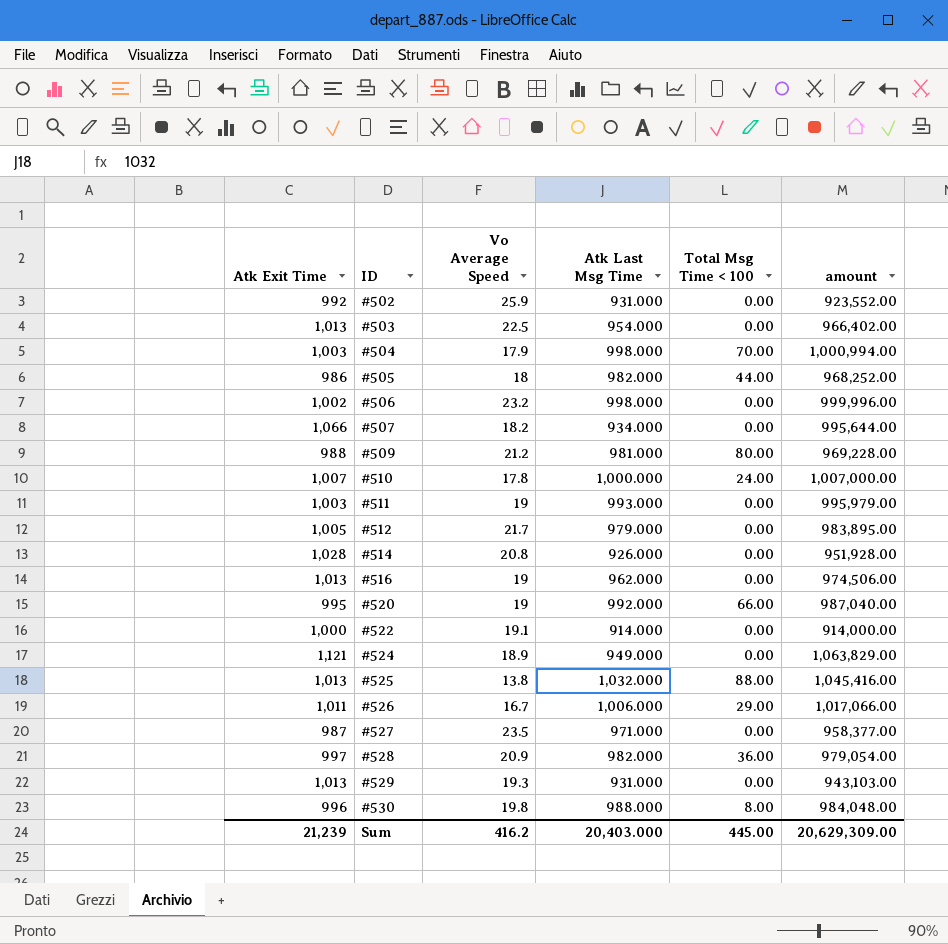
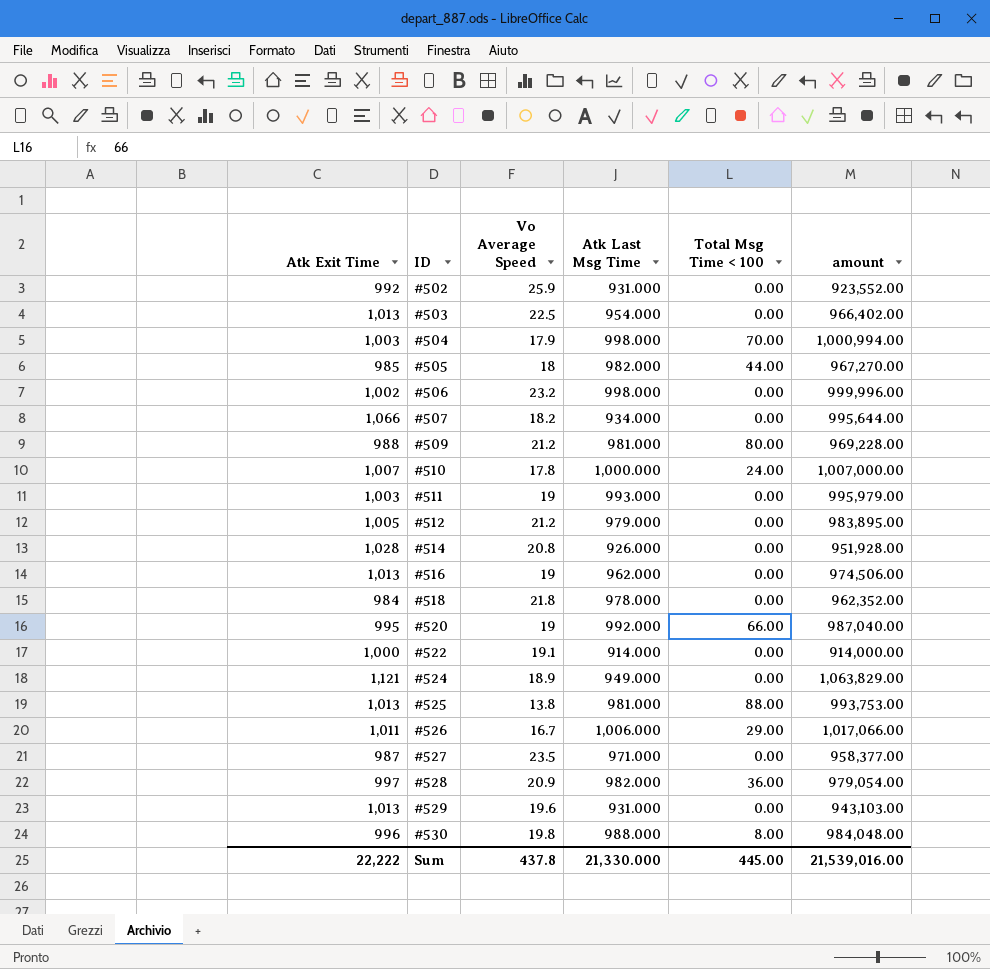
#505 | Atk Exit Time: 986 -> 985
#505 | amount: 968,252.00 -> 967,270.00
#512 | Vo Average Speed: 21.7 -> 21.2
row #518: none -> 984 | 21.8 | 978.000 | 0.00 | 962,352.00
#525 | Atk Last Msg Time: 1,032.000 -> 981.000
#525 | amount: 1,045,416.00 -> 993,753.00
#529 | Vo Average Speed: 19.3 -> 19.6
Sum | Atk Exit Time: 21,239 -> 22,222
Sum | Vo Average Speed: 416.2 -> 437.8
Sum | Atk Last Msg Time: 20,403.000 -> 21,330.000
Sum | amount: 20,629,309.00 -> 21,539,016.00

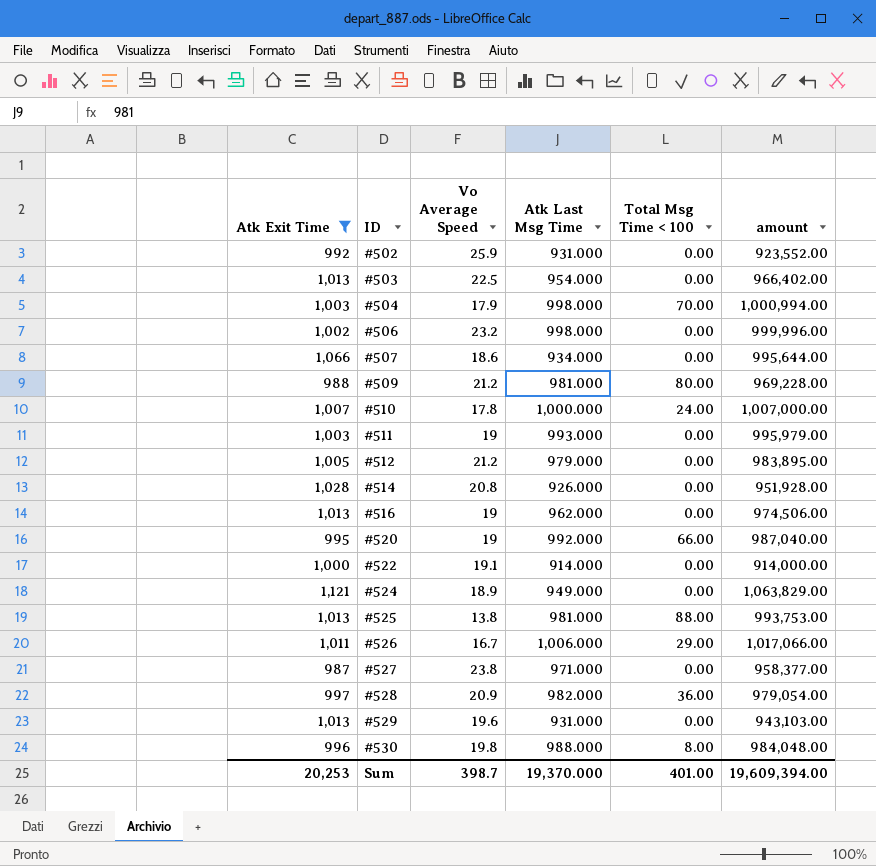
filter: none -> Atk Exit Time >= 987
#507 | Vo Average Speed: 18.2 -> 18.6
#527 | Vo Average Speed: 23.5 -> 23.8
Sum | Atk Exit Time: 22,222 -> 20,253
Sum | Vo Average Speed: 437.8 -> 398.7
Sum | Atk Last Msg Time: 21,330.000 -> 19,370.000
Sum | Total Msg Time < 100: 445.00 -> 401.00
Sum | amount: 21,539,016.00 -> 19,609,394.00

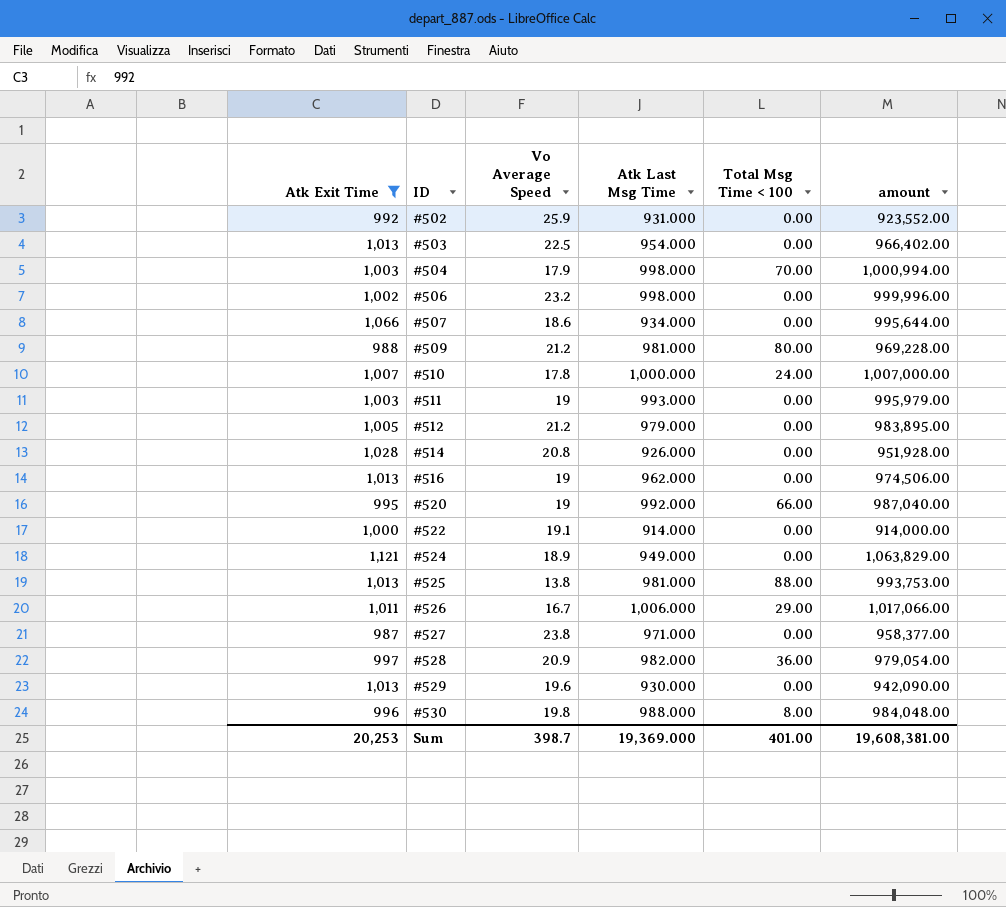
#529 | Atk Last Msg Time: 931.000 -> 930.000
#529 | amount: 943,103.00 -> 942,090.00
Sum | Atk Last Msg Time: 19,370.000 -> 19,369.000
Sum | amount: 19,609,394.00 -> 19,608,381.00

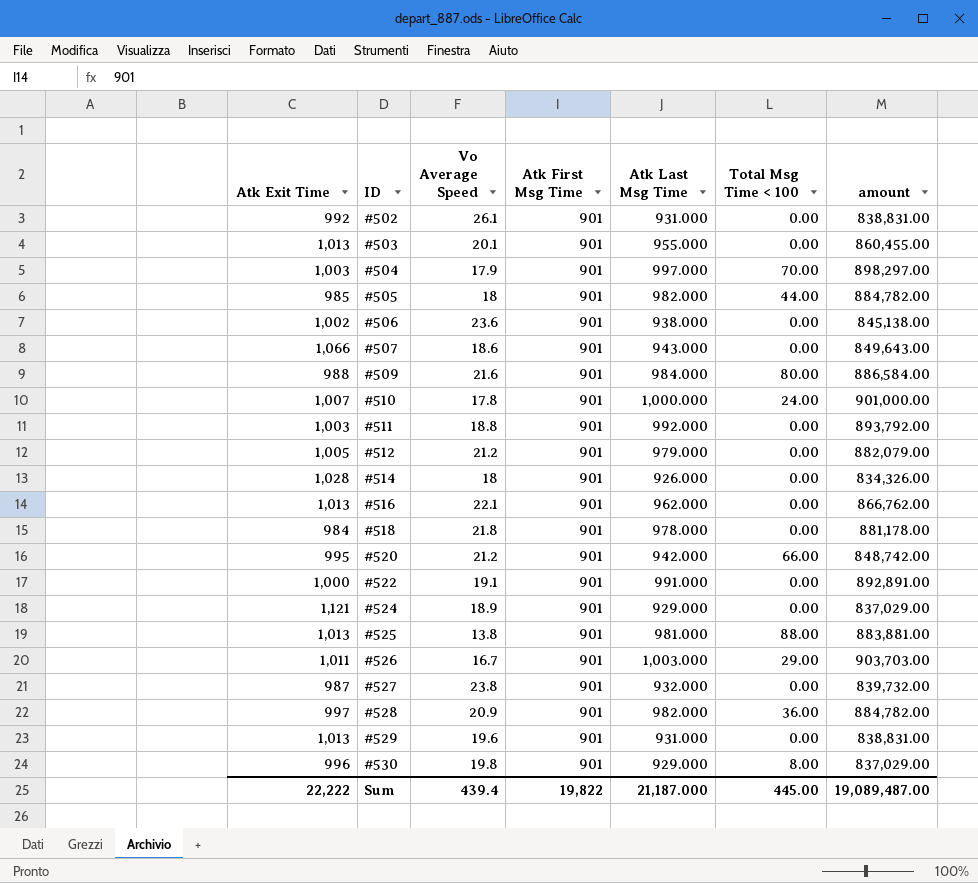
filter: Atk Exit Time >= 987 -> none
column Atk First Msg Time | position: none -> 4
column amount | formula: [Atk Exit Time] * [Atk Last Msg Time] -> [Atk First Msg Time] * [Atk Last Msg Time]
#502 | Vo Average Speed: 25.9 -> 26.1
#503 | Vo Average Speed: 22.5 -> 20.1
#503 | Atk Last Msg Time: 954.000 -> 955.000
#504 | Atk Last Msg Time: 998.000 -> 997.000
#506 | Vo Average Speed: 23.2 -> 23.6
#506 | Atk Last Msg Time: 998.000 -> 938.000
#507 | Atk Last Msg Time: 934.000 -> 943.000
#509 | Vo Average Speed: 21.2 -> 21.6
#509 | Atk Last Msg Time: 981.000 -> 984.000
#511 | Vo Average Speed: 19 -> 18.8
#511 | Atk Last Msg Time: 993.000 -> 992.000
#514 | Vo Average Speed: 20.8 -> 18
#516 | Vo Average Speed: 19 -> 22.1
#520 | Vo Average Speed: 19 -> 21.2
#520 | Atk Last Msg Time: 992.000 -> 942.000
#522 | Atk Last Msg Time: 914.000 -> 991.000
#524 | Atk Last Msg Time: 949.000 -> 929.000
#526 | Atk Last Msg Time: 1,006.000 -> 1,003.000
#527 | Atk Last Msg Time: 971.000 -> 932.000
#529 | Atk Last Msg Time: 930.000 -> 931.000
#530 | Atk Last Msg Time: 988.000 -> 929.000
Sum | Atk Exit Time: 20,253 -> 22,222
Sum | Vo Average Speed: 398.7 -> 439.4
Sum | Atk Last Msg Time: 19,369.000 -> 21,187.000
Sum | Total Msg Time < 100: 401.00 -> 445.00
Sum | amount: 19,608,381.00 -> 19,089,487.00

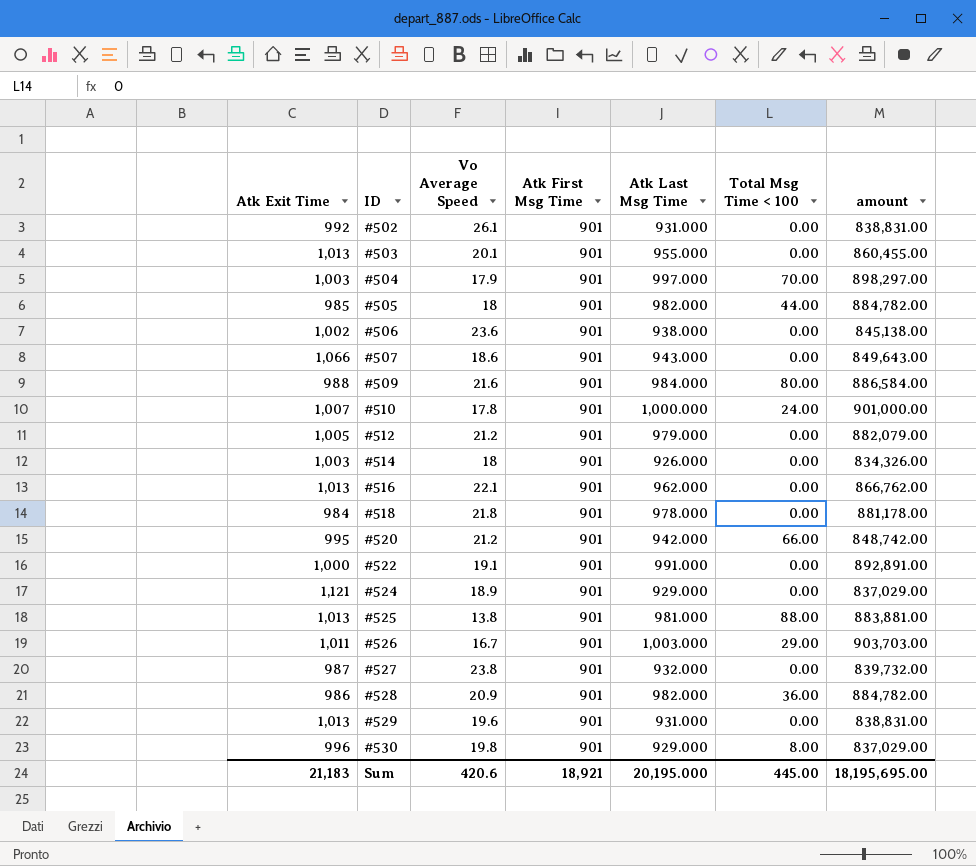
row #511: 1,003 | 18.8 | 901 | 992.000 | 0.00 | 893,792.00 -> none
#514 | Atk Exit Time: 1,028 -> 1,003
#528 | Atk Exit Time: 997 -> 986
Sum | Atk Exit Time: 22,222 -> 21,183
Sum | Vo Average Speed: 439.4 -> 420.6
Sum | Atk First Msg Time: 19,822 -> 18,921
Sum | Atk Last Msg Time: 21,187.000 -> 20,195.000
Sum | amount: 19,089,487.00 -> 18,195,695.00

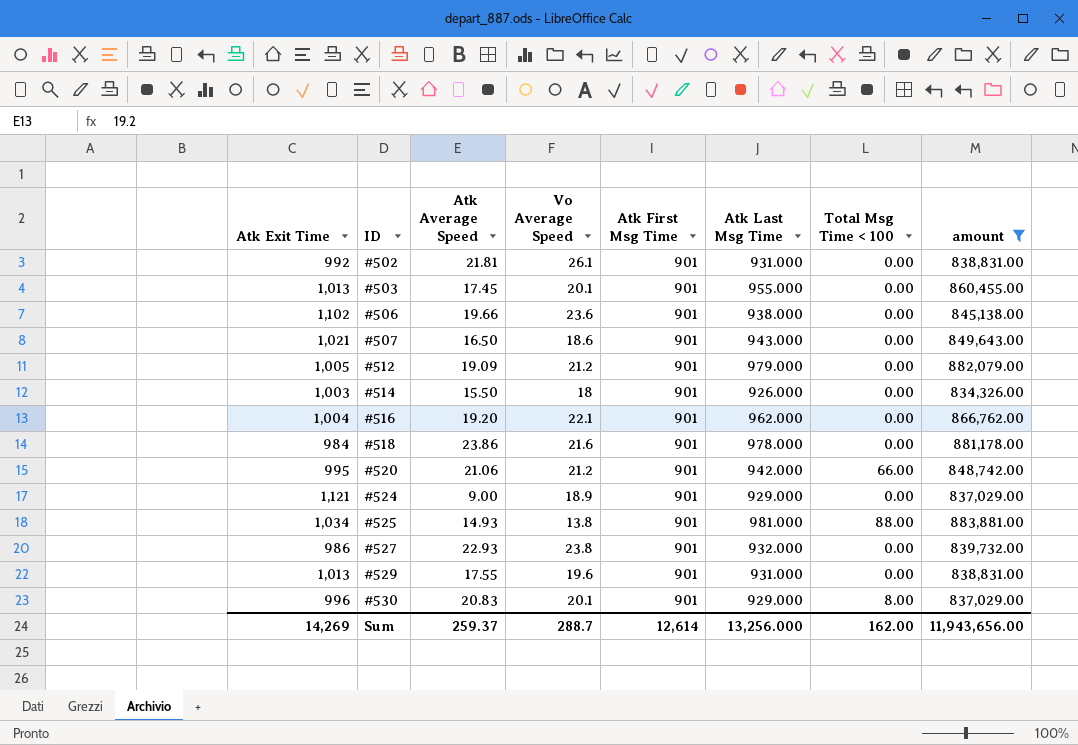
filter: none -> amount <= 883,881.00
column Atk Average Speed | position: none -> 3
#506 | Atk Exit Time: 1,002 -> 1,102
#507 | Atk Exit Time: 1,066 -> 1,021
#516 | Atk Exit Time: 1,013 -> 1,004
#518 | Vo Average Speed: 21.8 -> 21.6
#525 | Atk Exit Time: 1,013 -> 1,034
#527 | Atk Exit Time: 987 -> 986
#530 | Vo Average Speed: 19.8 -> 20.1
Sum | Atk Exit Time: 21,183 -> 14,269
Sum | Vo Average Speed: 420.6 -> 288.7
Sum | Atk First Msg Time: 18,921 -> 12,614
Sum | Atk Last Msg Time: 20,195.000 -> 13,256.000
Sum | Total Msg Time < 100: 445.00 -> 162.00
Sum | amount: 18,195,695.00 -> 11,943,656.00

